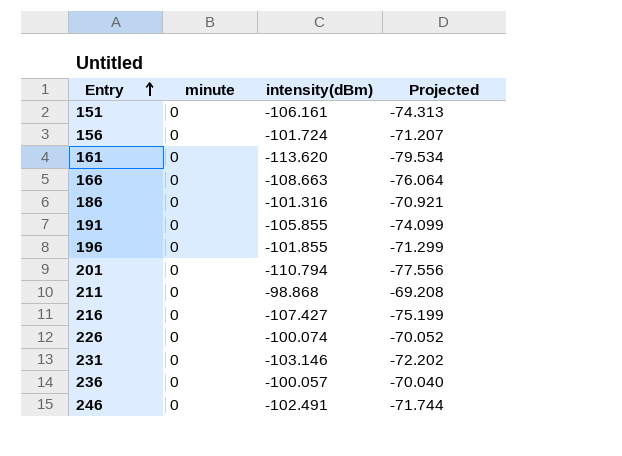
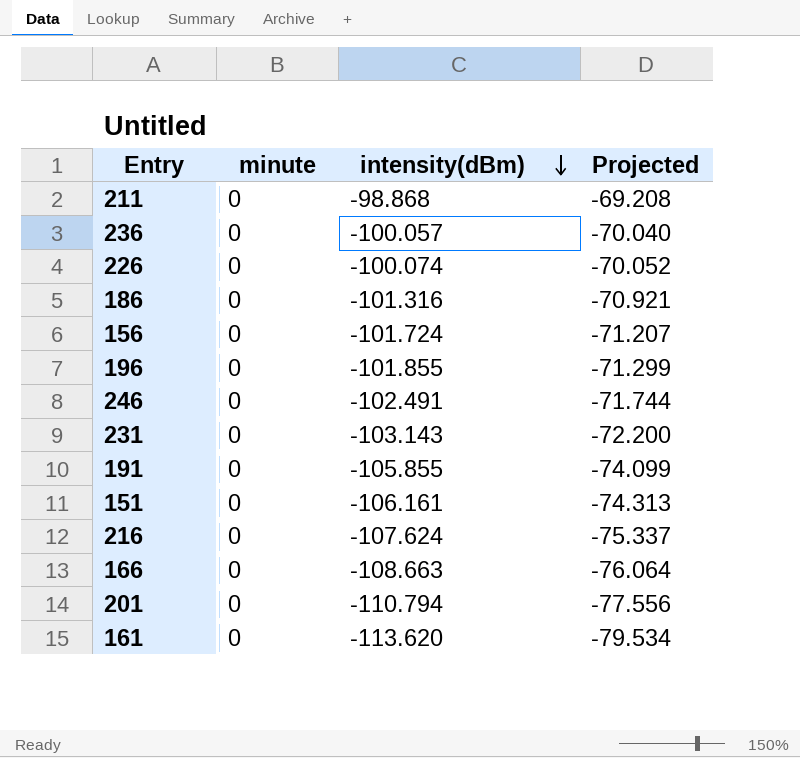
row order: Entry ascending -> intensity(dBm) descending
231 | intensity(dBm): -103.146 -> -103.143
231 | Projected: -72.202 -> -72.200
216 | intensity(dBm): -107.427 -> -107.624
216 | Projected: -75.199 -> -75.337

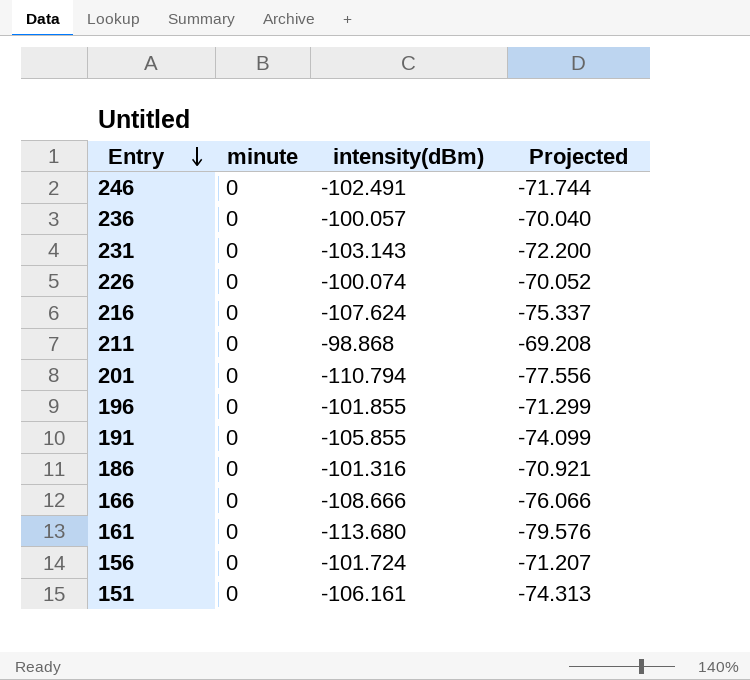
row order: intensity(dBm) descending -> Entry descending
166 | intensity(dBm): -108.663 -> -108.666
166 | Projected: -76.064 -> -76.066
161 | intensity(dBm): -113.620 -> -113.680
161 | Projected: -79.534 -> -79.576

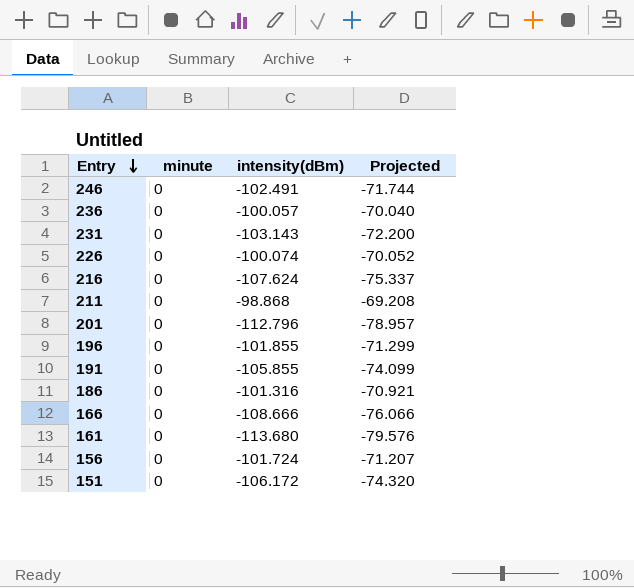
201 | intensity(dBm): -110.794 -> -112.796
201 | Projected: -77.556 -> -78.957
151 | intensity(dBm): -106.161 -> -106.172
151 | Projected: -74.313 -> -74.320

